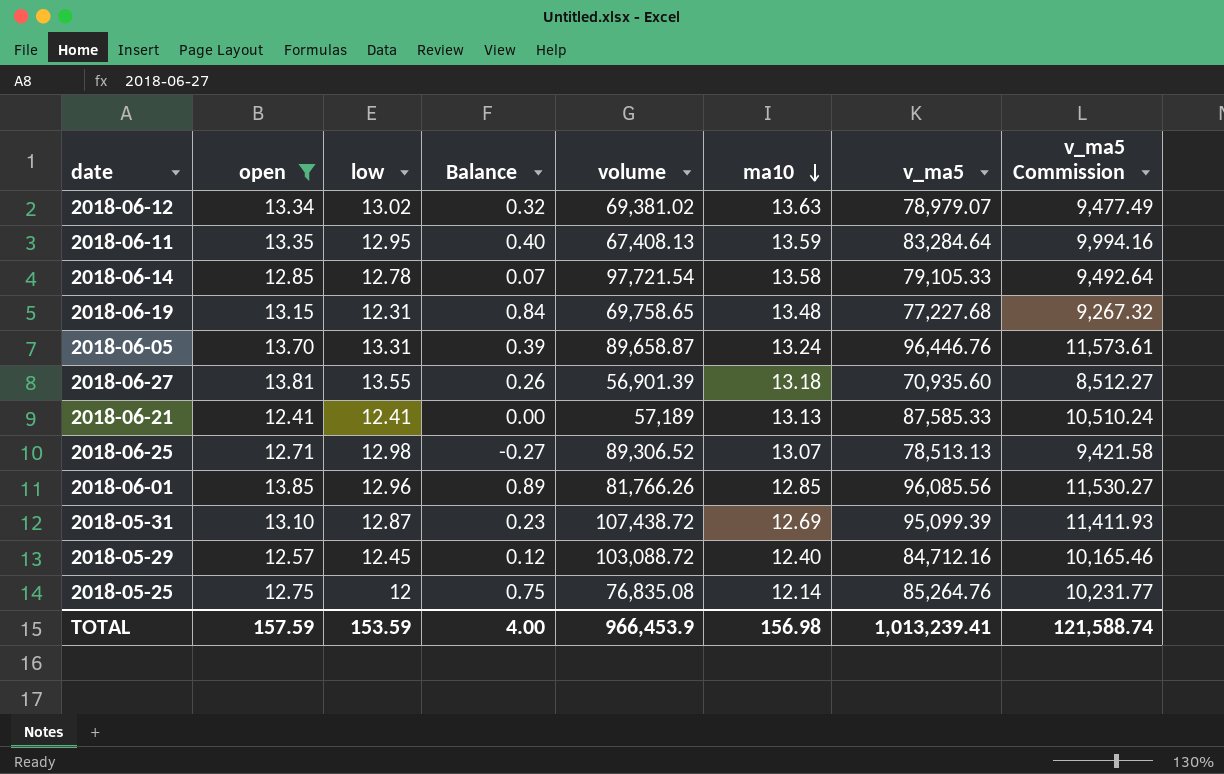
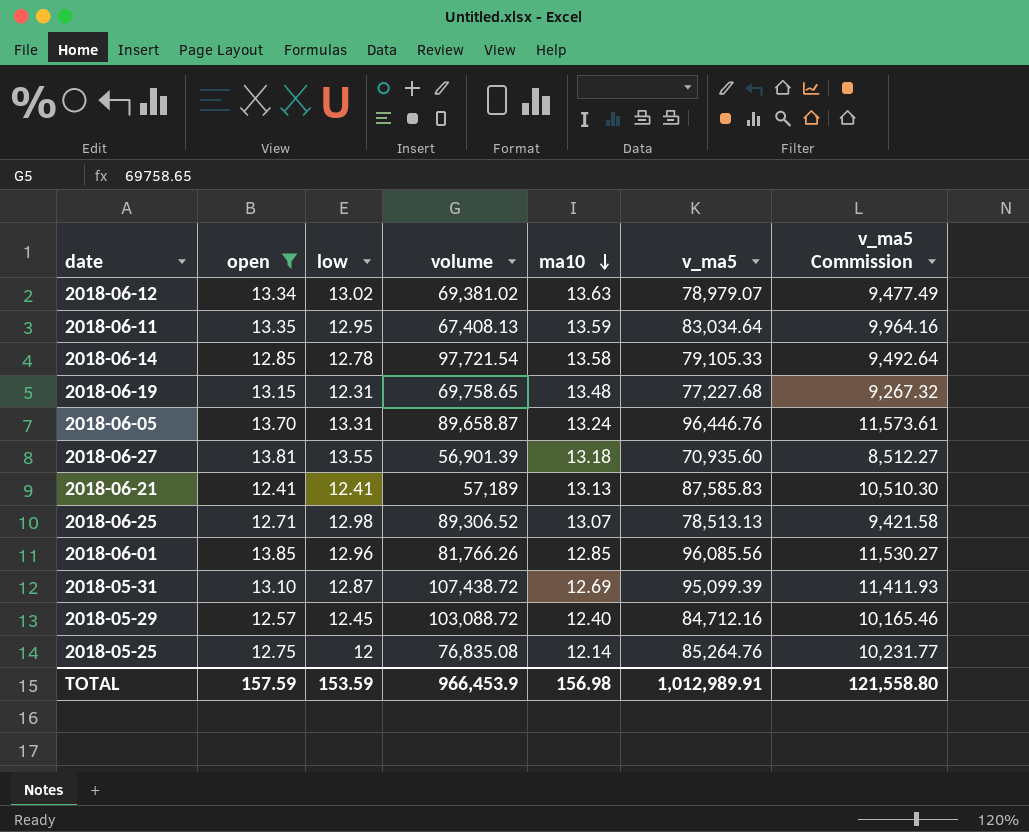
column Balance | formula: [open] - [low] -> none
2018-06-11 | v_ma5: 83,284.64 -> 83,034.64
2018-06-11 | v_ma5 Commission: 9,994.16 -> 9,964.16
2018-06-21 | v_ma5: 87,585.33 -> 87,585.83
2018-06-21 | v_ma5 Commission: 10,510.24 -> 10,510.30
TOTAL | v_ma5: 1,013,239.41 -> 1,012,989.91
TOTAL | v_ma5 Commission: 121,588.74 -> 121,558.80

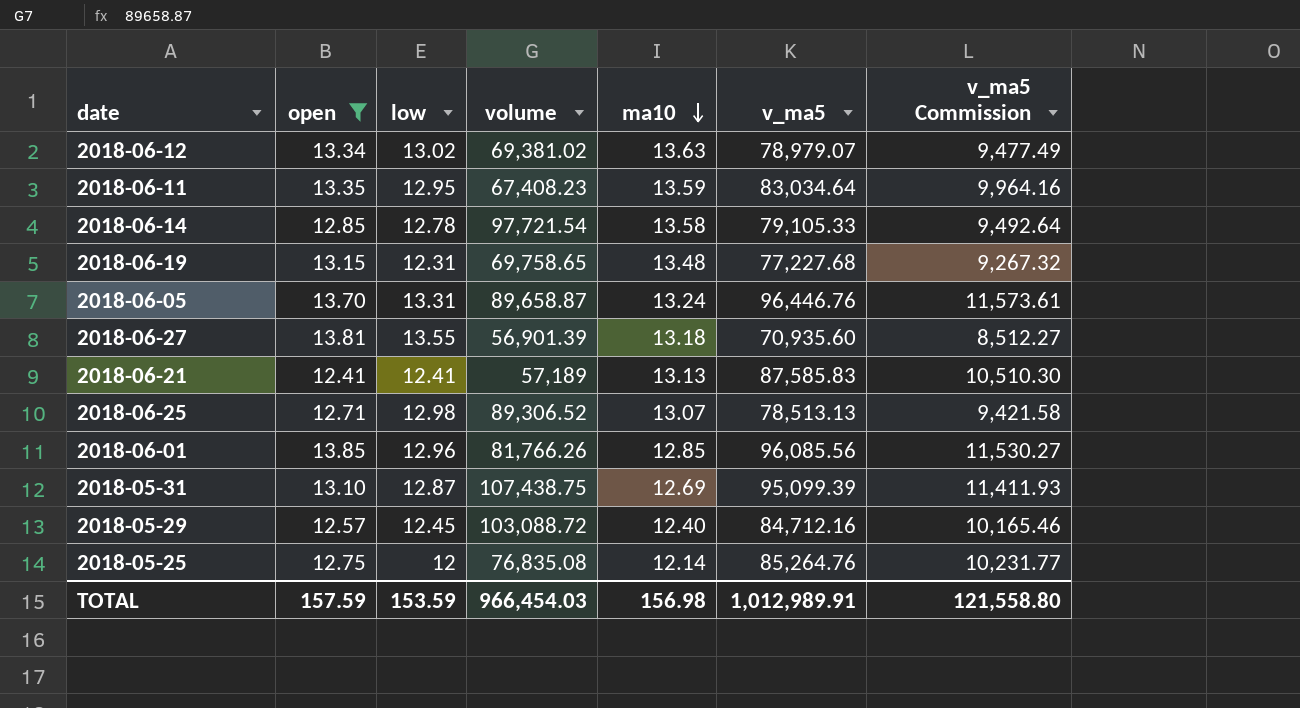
2018-06-11 | volume: 67,408.13 -> 67,408.23
2018-05-31 | volume: 107,438.72 -> 107,438.75
TOTAL | volume: 966,453.9 -> 966,454.03

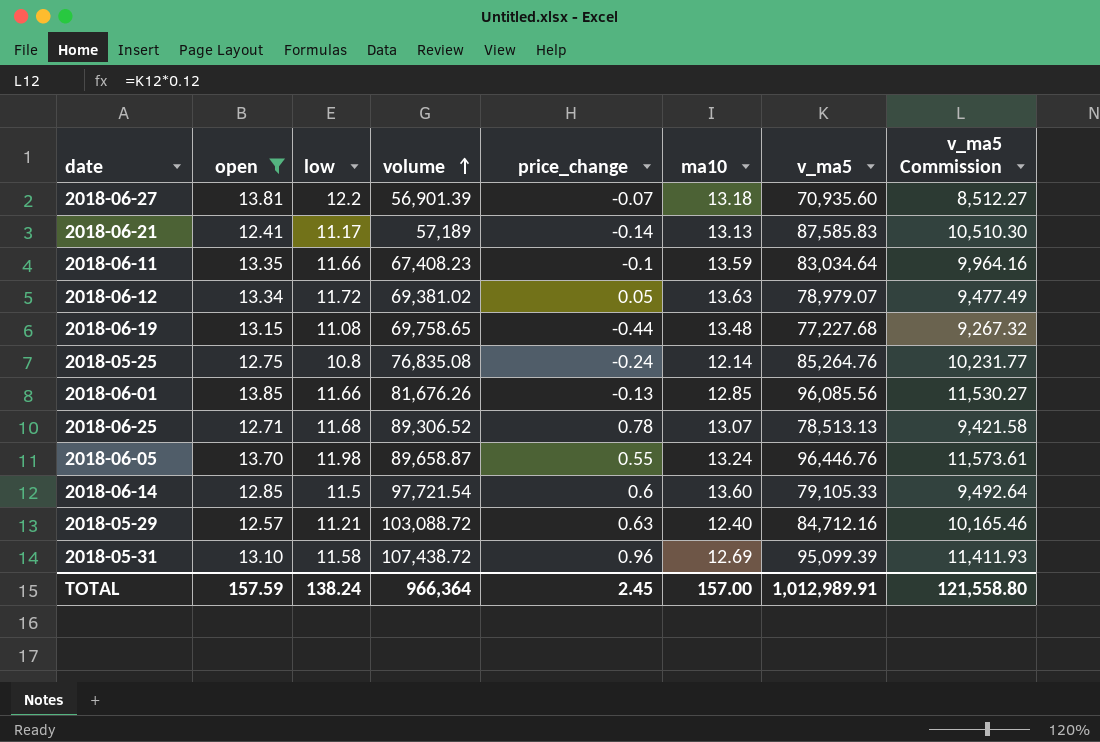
row order: ma10 descending -> volume ascending
column price_change | position: none -> 5
2018-06-27 | low: 13.55 -> 12.2
2018-06-21 | low: 12.41 -> 11.17
2018-06-11 | low: 12.95 -> 11.66
2018-06-12 | low: 13.02 -> 11.72
2018-06-19 | low: 12.31 -> 11.08
2018-05-25 | low: 12 -> 10.8
2018-06-01 | low: 12.96 -> 11.66
2018-06-01 | volume: 81,766.26 -> 81,676.26
2018-06-25 | low: 12.98 -> 11.68
2018-06-05 | low: 13.31 -> 11.98
2018-06-14 | low: 12.78 -> 11.5
2018-06-14 | ma10: 13.58 -> 13.60
2018-05-29 | low: 12.45 -> 11.21
2018-05-31 | low: 12.87 -> 11.58
2018-05-31 | volume: 107,438.75 -> 107,438.72
TOTAL | low: 153.59 -> 138.24
TOTAL | volume: 966,454.03 -> 966,364
TOTAL | ma10: 156.98 -> 157.00

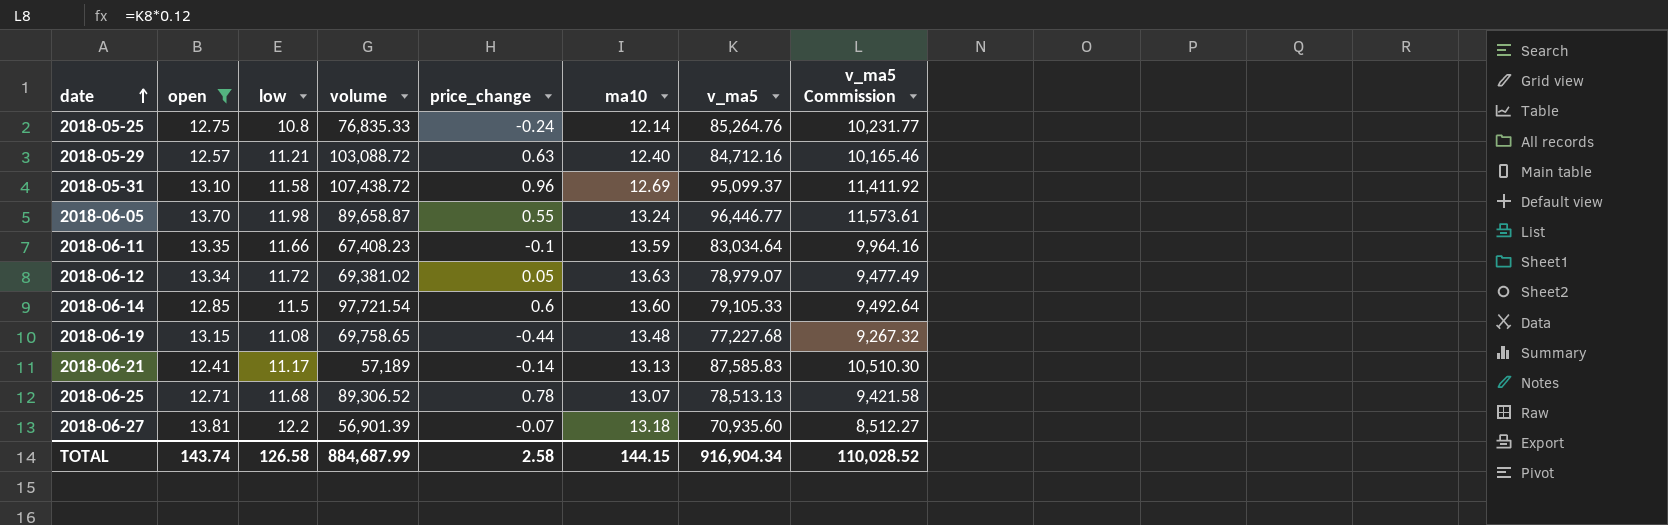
row order: volume ascending -> date ascending
row 2018-06-01: 13.85 | 11.66 | 81,676.26 | -0.13 | 12.85 | 96,085.56 | 11,530.27 -> none
2018-05-25 | volume: 76,835.08 -> 76,835.33
2018-05-31 | v_ma5: 95,099.39 -> 95,099.37
2018-05-31 | v_ma5 Commission: 11,411.93 -> 11,411.92
2018-06-05 | v_ma5: 96,446.76 -> 96,446.77
TOTAL | open: 157.59 -> 143.74
TOTAL | low: 138.24 -> 126.58
TOTAL | volume: 966,364 -> 884,687.99
TOTAL | price_change: 2.45 -> 2.58
TOTAL | ma10: 157.00 -> 144.15
TOTAL | v_ma5: 1,012,989.91 -> 916,904.34
TOTAL | v_ma5 Commission: 121,558.80 -> 110,028.52

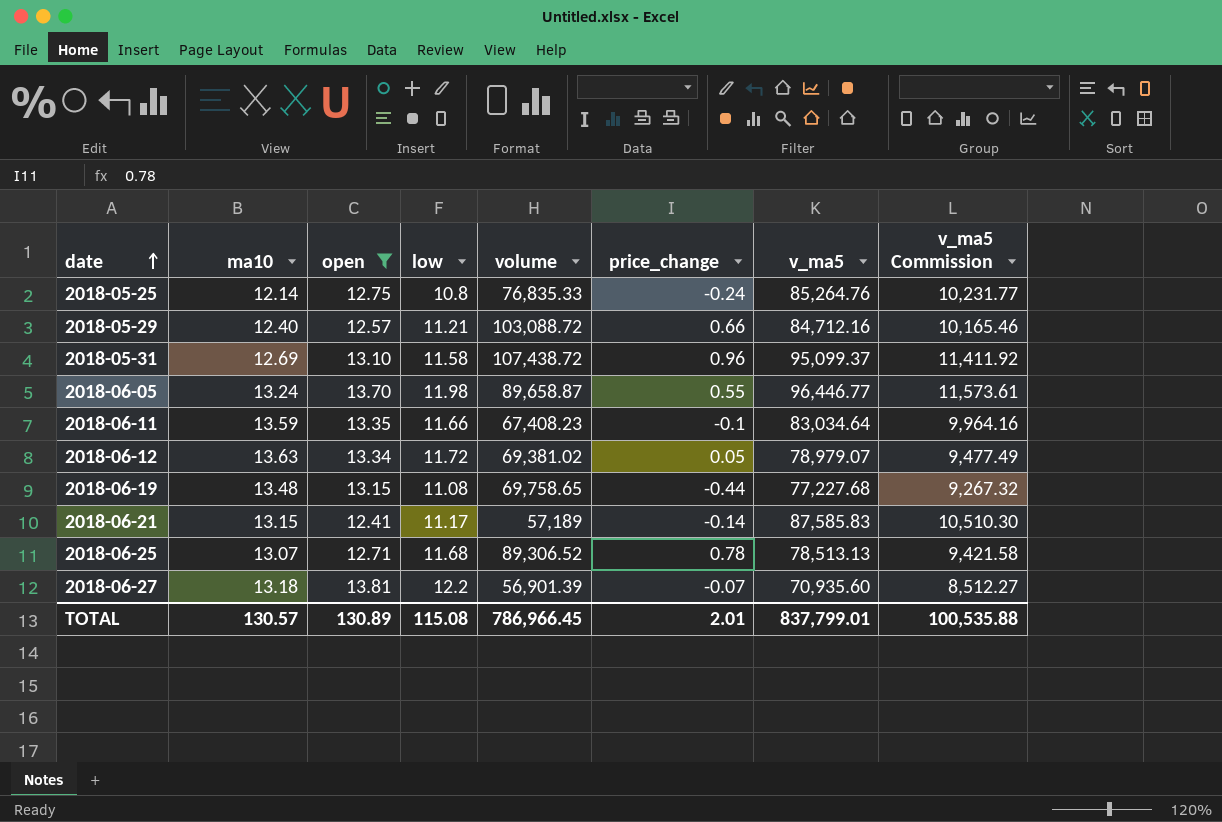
column ma10 | position: 6 -> 2
row 2018-06-14: 12.85 | 11.5 | 97,721.54 | 0.6 | 13.60 | 79,105.33 | 9,492.64 -> none
2018-05-29 | price_change: 0.63 -> 0.66
2018-06-21 | ma10: 13.13 -> 13.15
TOTAL | ma10: 144.15 -> 130.57
TOTAL | open: 143.74 -> 130.89
TOTAL | low: 126.58 -> 115.08
TOTAL | volume: 884,687.99 -> 786,966.45
TOTAL | price_change: 2.58 -> 2.01
TOTAL | v_ma5: 916,904.34 -> 837,799.01
TOTAL | v_ma5 Commission: 110,028.52 -> 100,535.88

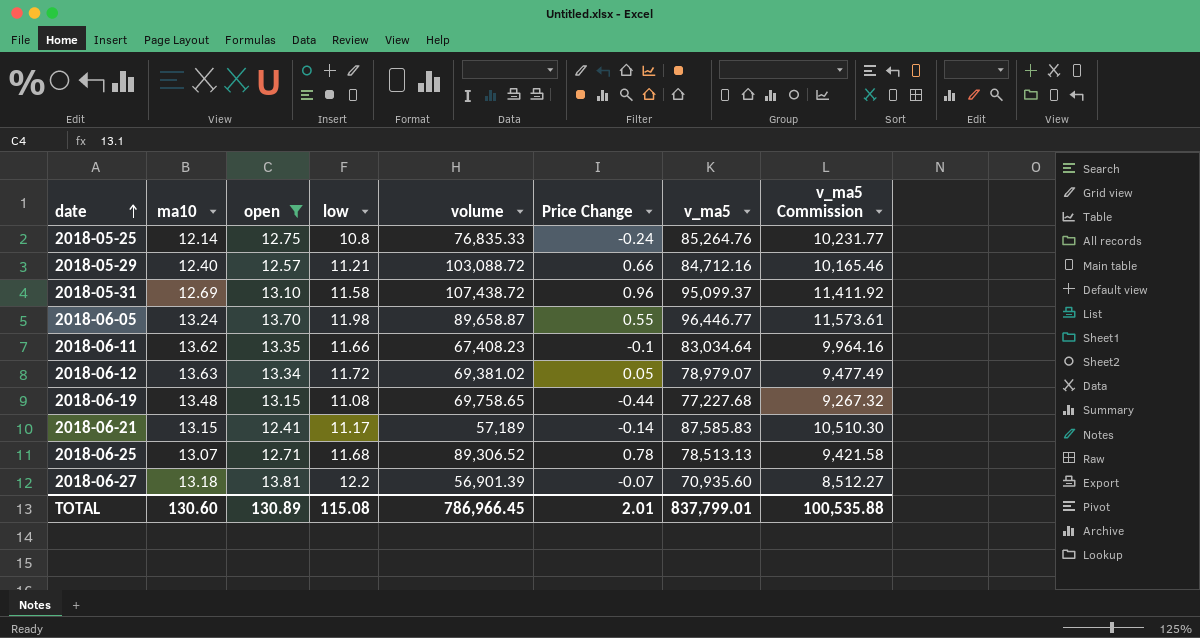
column name: price_change -> Price Change
2018-06-11 | ma10: 13.59 -> 13.62
TOTAL | ma10: 130.57 -> 130.60

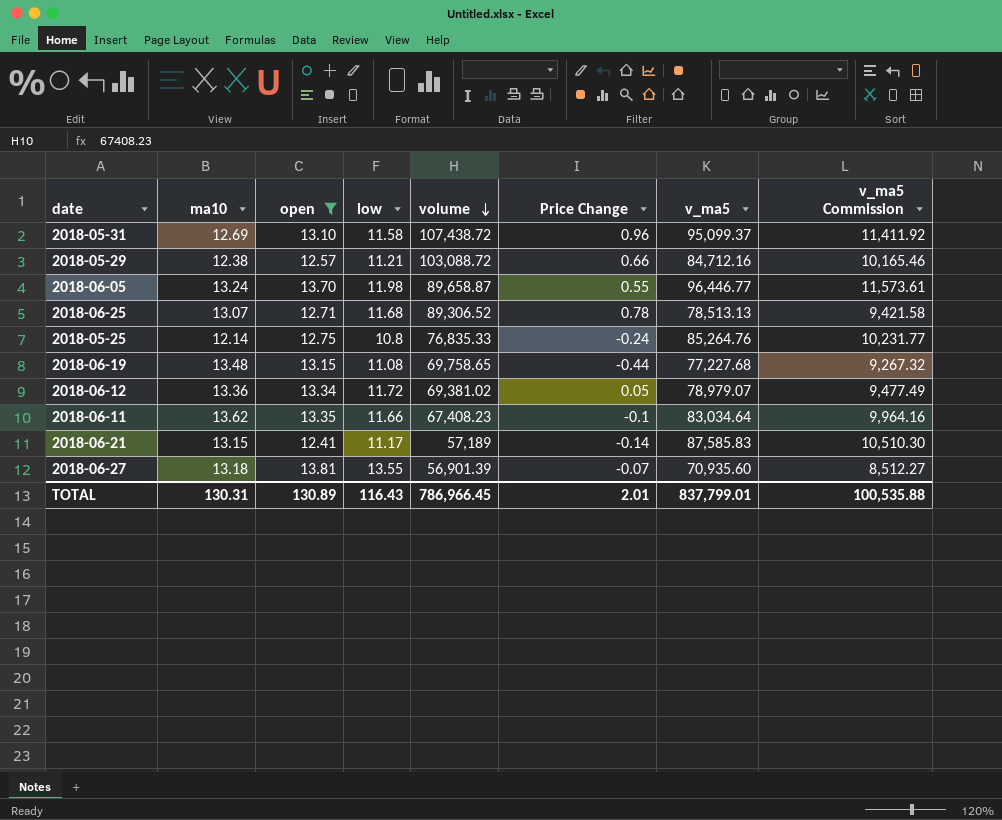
row order: date ascending -> volume descending
2018-05-29 | ma10: 12.40 -> 12.38
2018-06-12 | ma10: 13.63 -> 13.36
2018-06-27 | low: 12.2 -> 13.55
TOTAL | ma10: 130.60 -> 130.31
TOTAL | low: 115.08 -> 116.43

